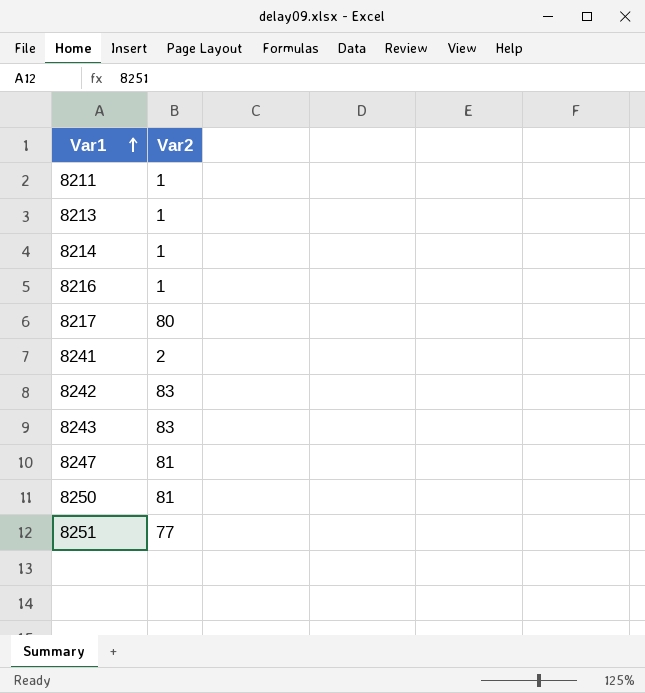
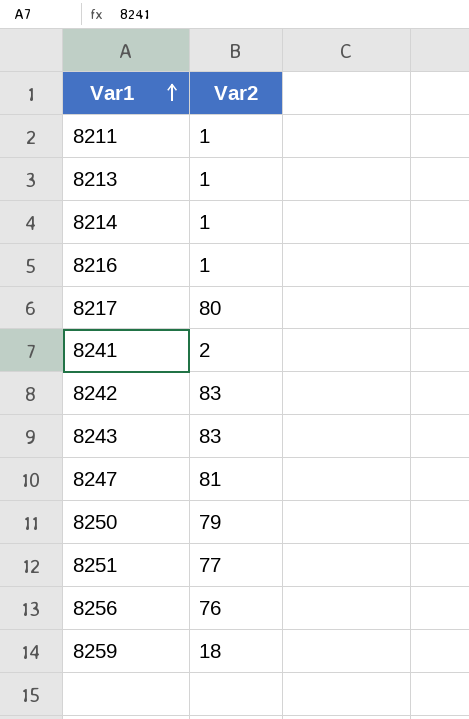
8250 | Var2: 81 -> 79
row 8256: none -> 76
row 8259: none -> 18

